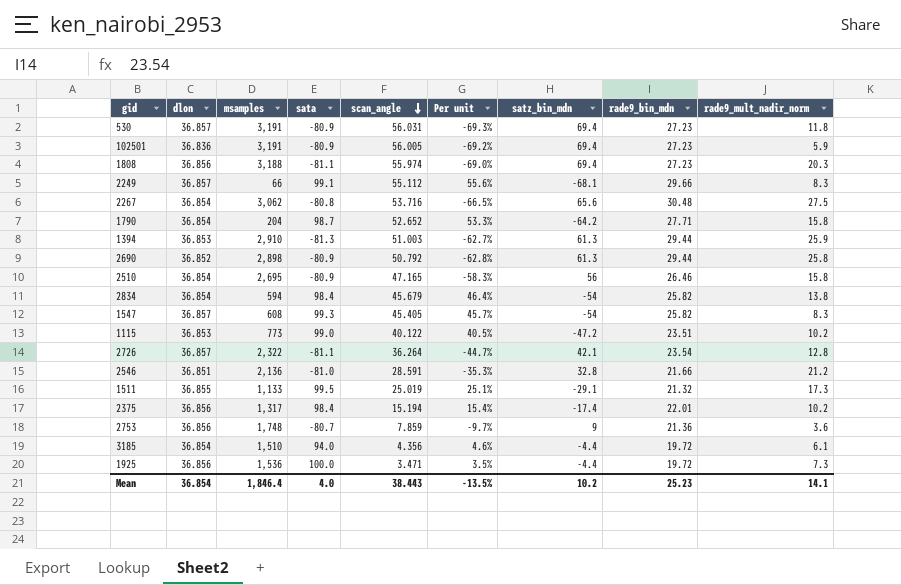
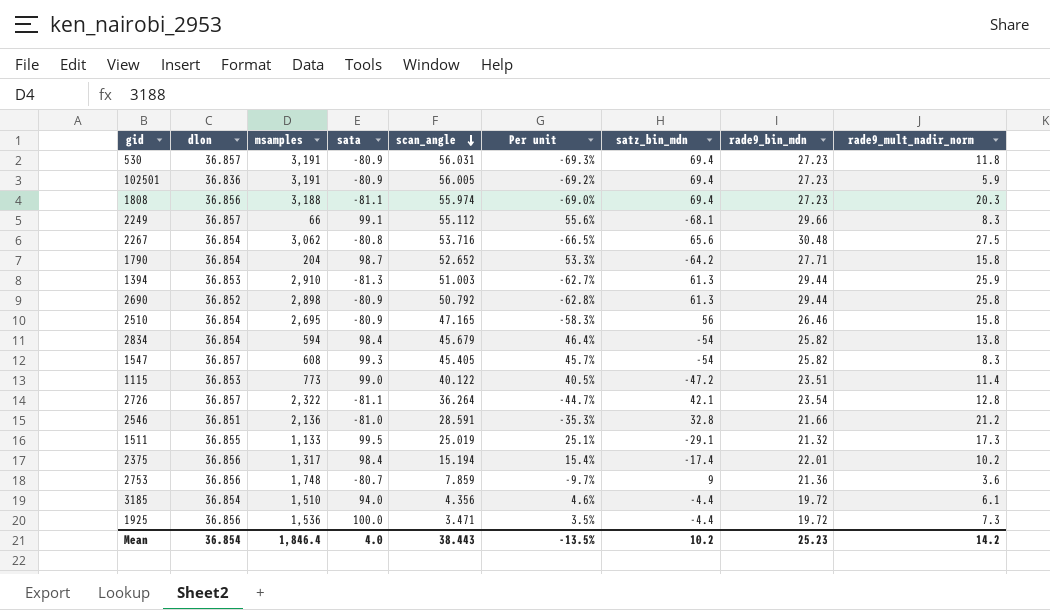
1115 | rade9_mult_nadir_norm: 10.2 -> 11.4
Mean | rade9_mult_nadir_norm: 14.1 -> 14.2

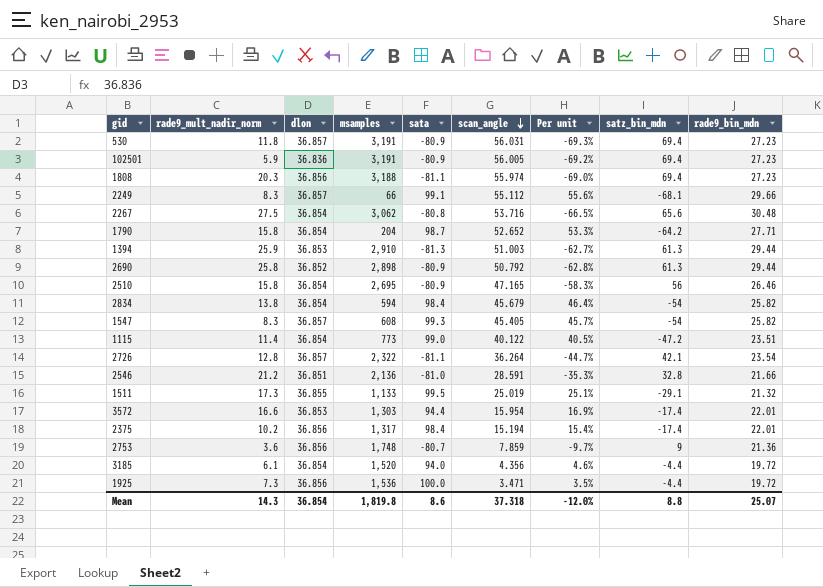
column rade9_mult_nadir_norm | position: 9 -> 2
1115 | dlon: 36.853 -> 36.854
row 3572: none -> 16.6 | 36.853 | 1,303 | 94.4 | 15.954 | 16.9% | -17.4 | 22.01
3185 | msamples: 1,510 -> 1,520
Mean | rade9_mult_nadir_norm: 14.2 -> 14.3
Mean | msamples: 1,846.4 -> 1,819.8
Mean | sata: 4.0 -> 8.6
Mean | scan_angle: 38.443 -> 37.318
Mean | Per unit: -13.5% -> -12.0%
Mean | satz_bin_mdn: 10.2 -> 8.8
Mean | rade9_bin_mdn: 25.23 -> 25.07

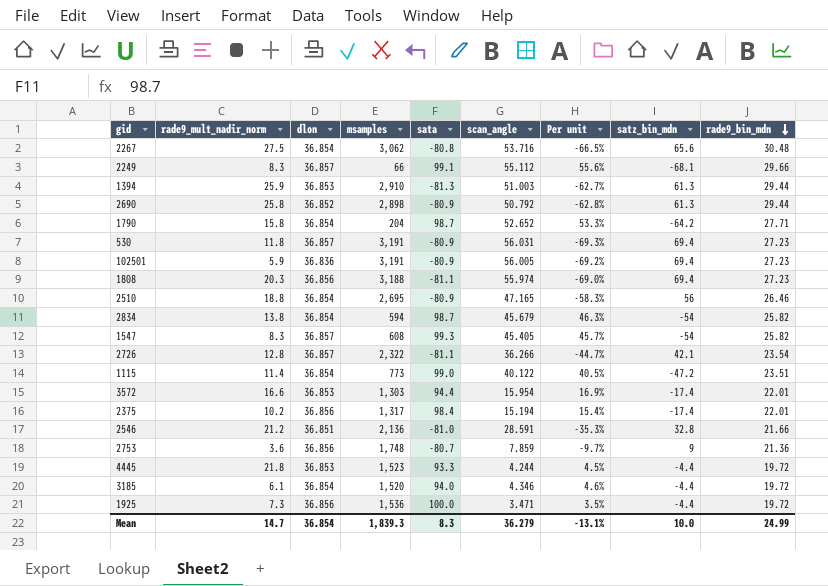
row order: scan_angle descending -> rade9_bin_mdn descending
row 1511: 17.3 | 36.855 | 1,133 | 99.5 | 25.019 | 25.1% | -29.1 | 21.32 -> none
2510 | rade9_mult_nadir_norm: 15.8 -> 18.8
2834 | sata: 98.4 -> 98.7
2834 | Per unit: 46.4% -> 46.3%
2726 | scan_angle: 36.264 -> 36.266
row 4445: none -> 21.8 | 36.853 | 1,523 | 93.3 | 4.244 | 4.5% | -4.4 | 19.72
3185 | scan_angle: 4.356 -> 4.346
Mean | rade9_mult_nadir_norm: 14.3 -> 14.7
Mean | msamples: 1,819.8 -> 1,839.3
Mean | sata: 8.6 -> 8.3
Mean | scan_angle: 37.318 -> 36.279
Mean | Per unit: -12.0% -> -13.1%
Mean | satz_bin_mdn: 8.8 -> 10.0
Mean | rade9_bin_mdn: 25.07 -> 24.99

